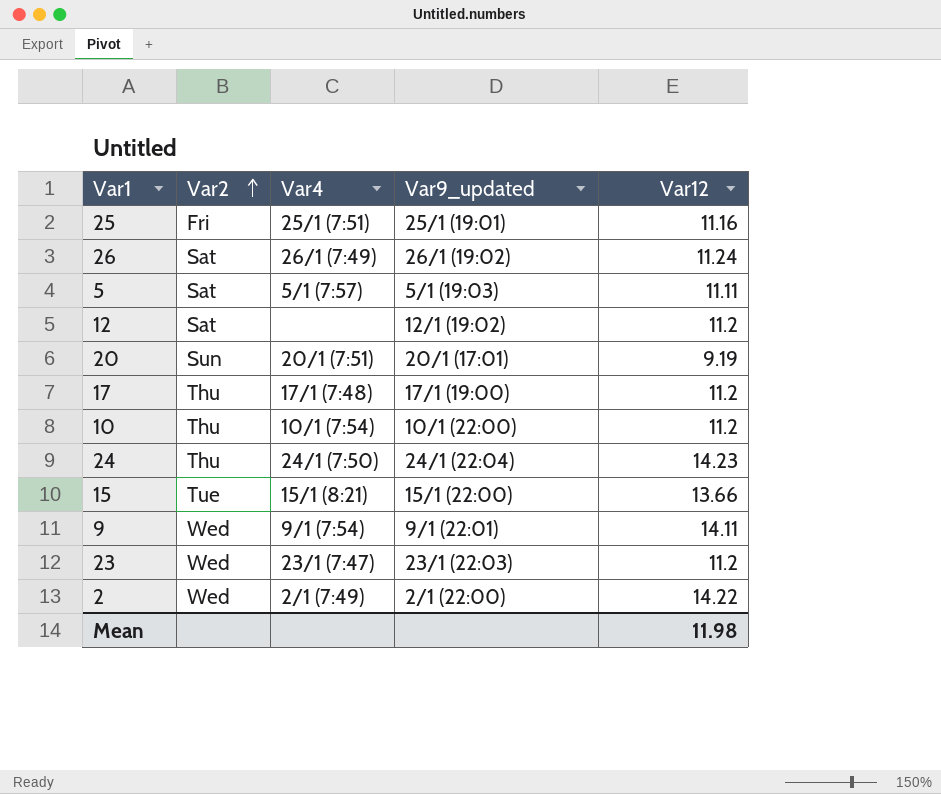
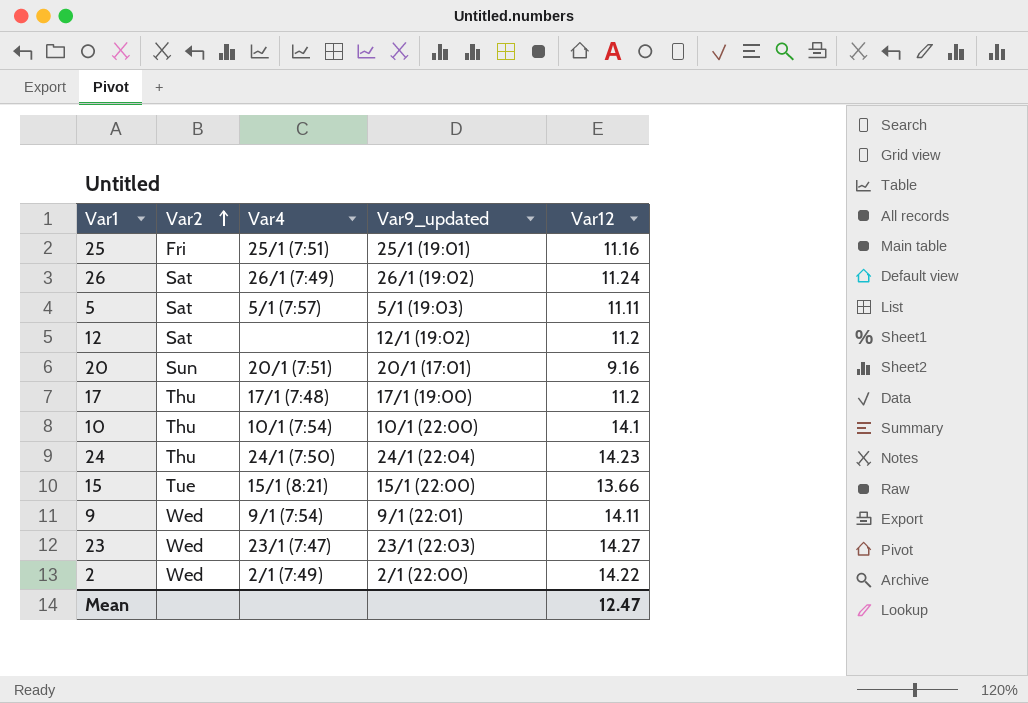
20 | Var12: 9.19 -> 9.16
10 | Var12: 11.2 -> 14.1
23 | Var12: 11.2 -> 14.27
Mean | Var12: 11.98 -> 12.47

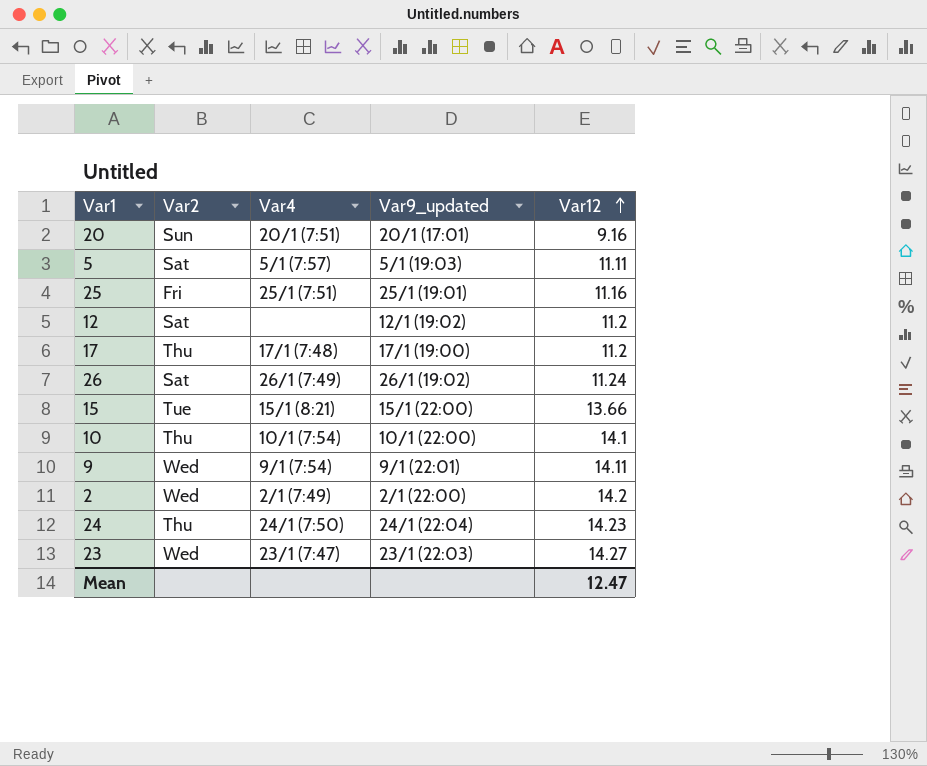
row order: Var2 ascending -> Var12 ascending
2 | Var12: 14.22 -> 14.2

